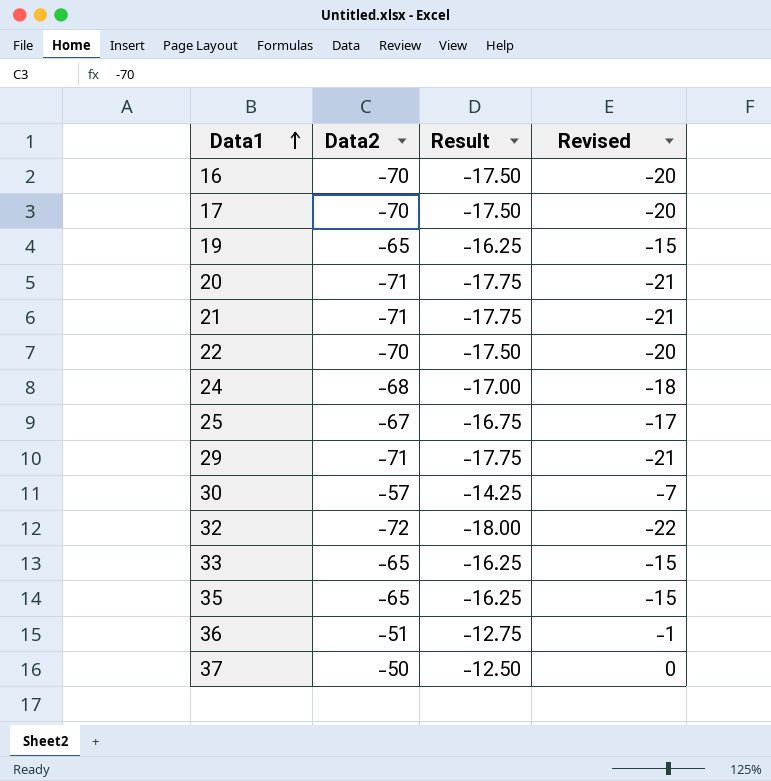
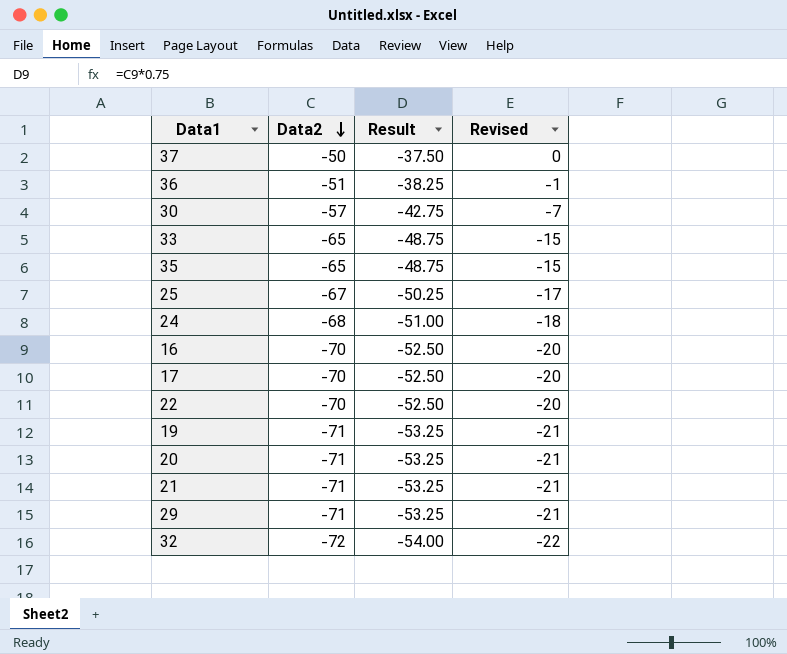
row order: Data1 ascending -> Data2 descending
column Result | formula: [Data2] * 0.25 -> [Data2] * 0.75
19 | Data2: -65 -> -71
19 | Revised: -15 -> -21

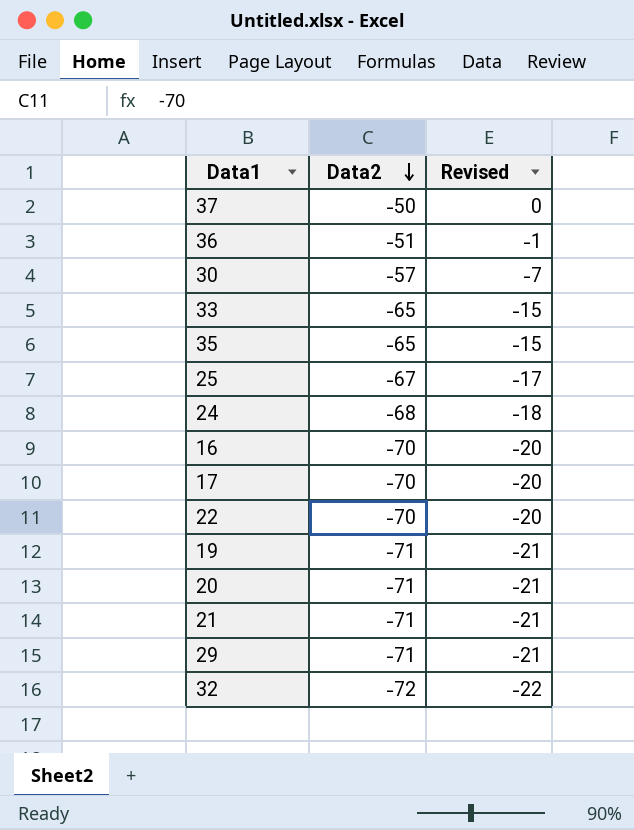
column Result | formula: [Data2] * 0.75 -> none

